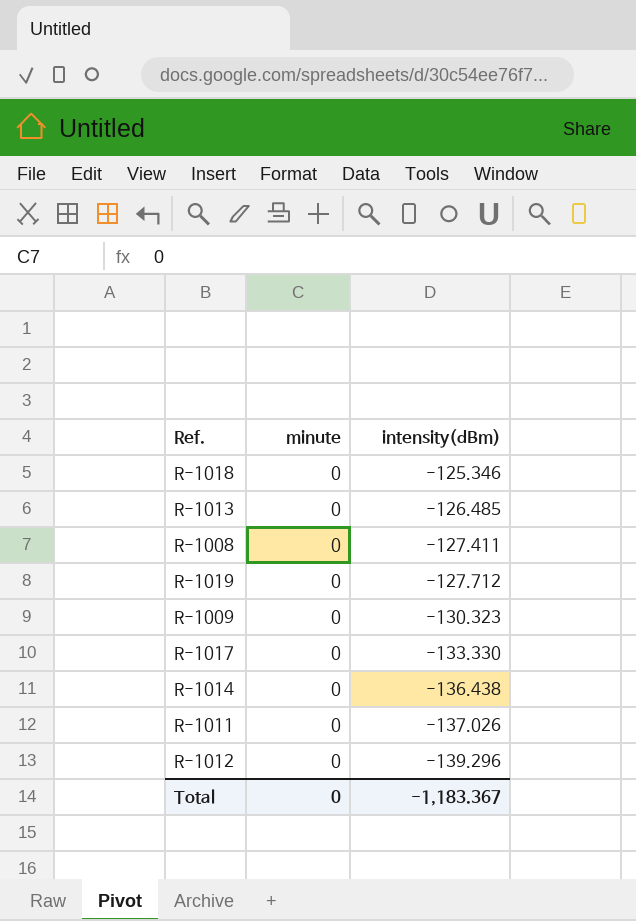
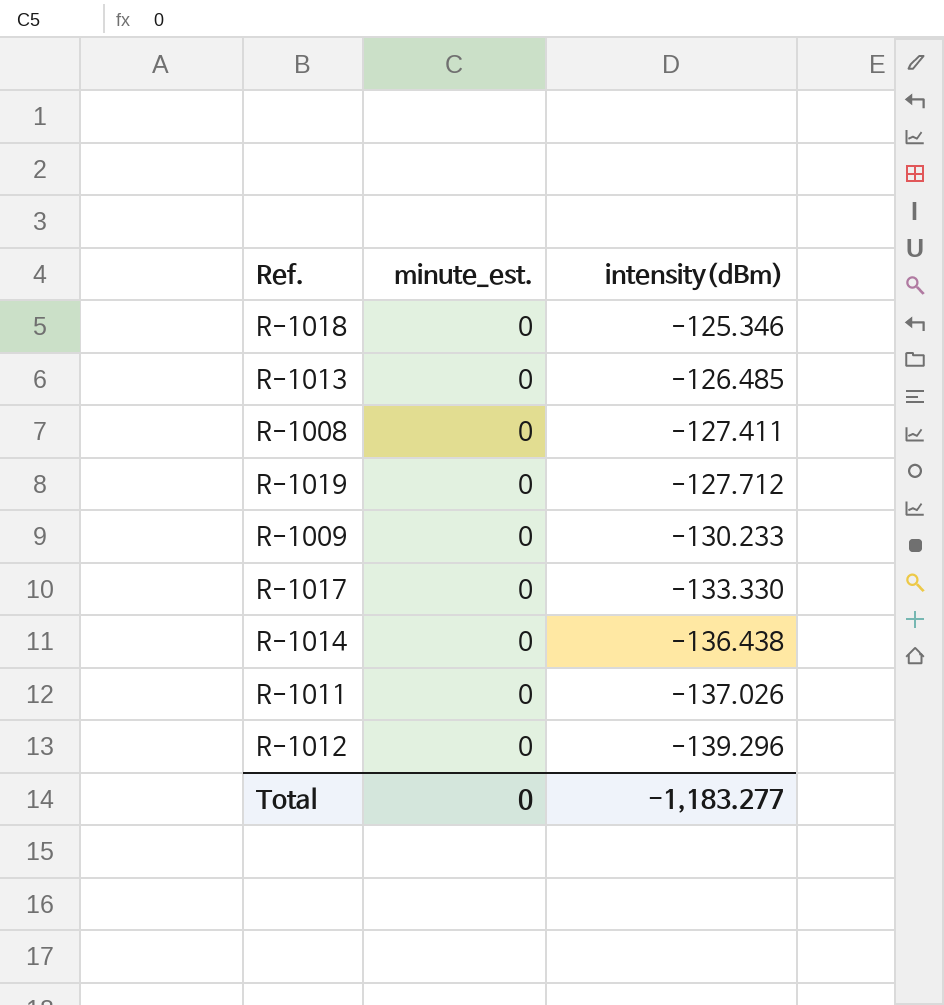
column name: minute -> minute_est.
R-1009 | intensity(dBm): -130.323 -> -130.233
Total | intensity(dBm): -1,183.367 -> -1,183.277

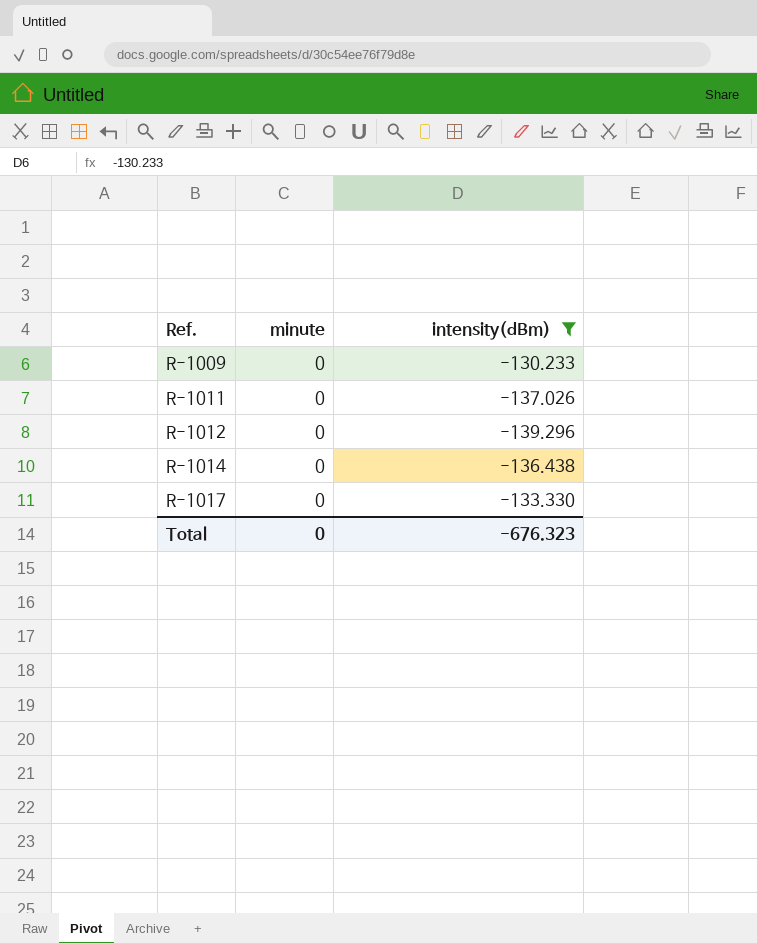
filter: none -> intensity(dBm) <= -130.233
row order: intensity(dBm) descending -> Ref. ascending
column name: minute_est. -> minute
Total | intensity(dBm): -1,183.277 -> -676.323

